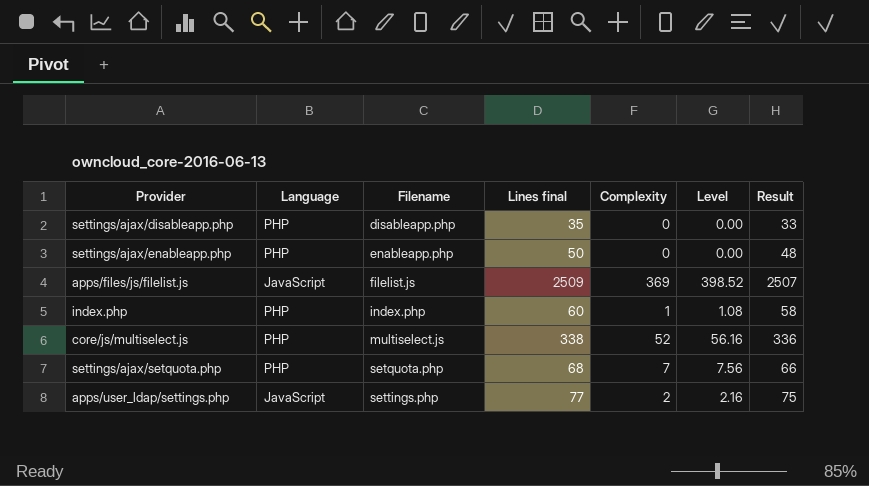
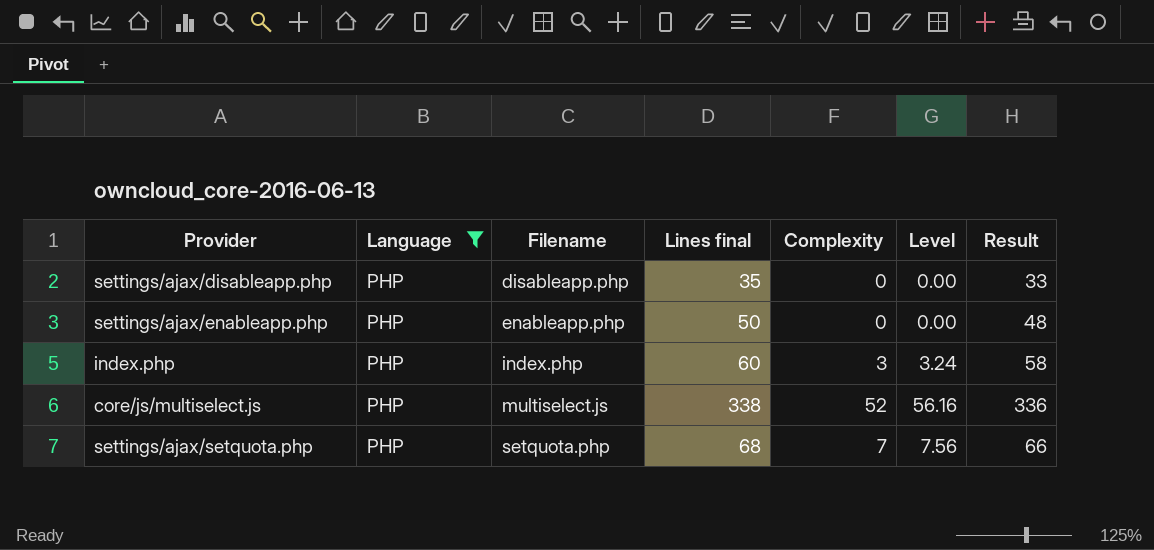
filter: none -> Language = PHP
index.php | Complexity: 1 -> 3
index.php | Level: 1.08 -> 3.24

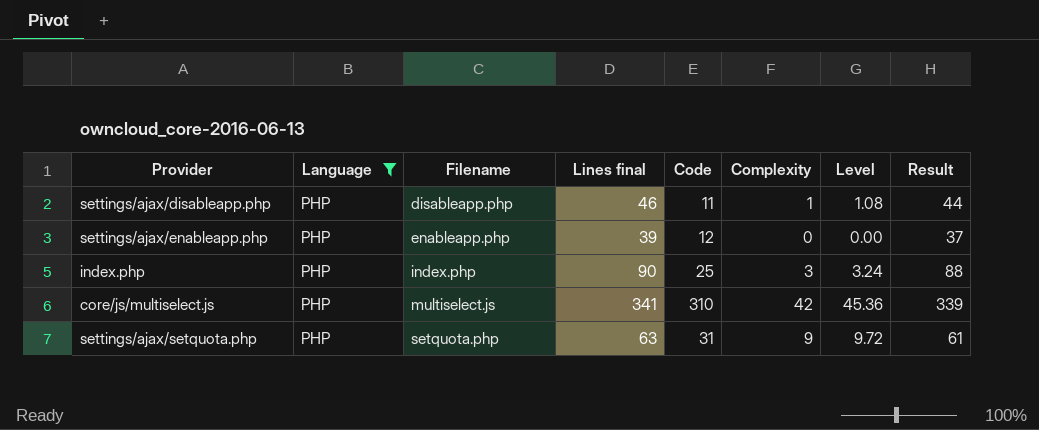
column Code | position: none -> 5
settings/ajax/disableapp.php | Lines final: 35 -> 46
settings/ajax/disableapp.php | Complexity: 0 -> 1
settings/ajax/disableapp.php | Level: 0.00 -> 1.08
settings/ajax/disableapp.php | Result: 33 -> 44
settings/ajax/enableapp.php | Lines final: 50 -> 39
settings/ajax/enableapp.php | Result: 48 -> 37
index.php | Lines final: 60 -> 90
index.php | Result: 58 -> 88
core/js/multiselect.js | Lines final: 338 -> 341
core/js/multiselect.js | Complexity: 52 -> 42
core/js/multiselect.js | Level: 56.16 -> 45.36
core/js/multiselect.js | Result: 336 -> 339
settings/ajax/setquota.php | Lines final: 68 -> 63
settings/ajax/setquota.php | Complexity: 7 -> 9
settings/ajax/setquota.php | Level: 7.56 -> 9.72
settings/ajax/setquota.php | Result: 66 -> 61

